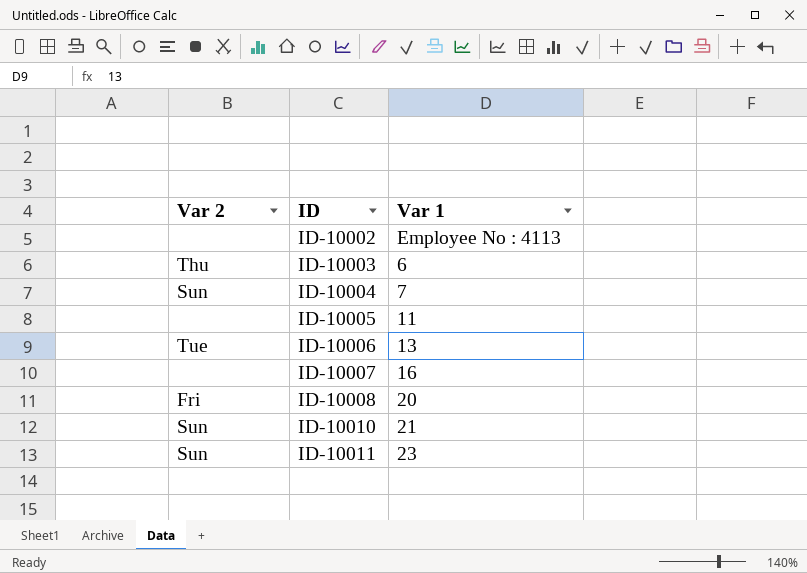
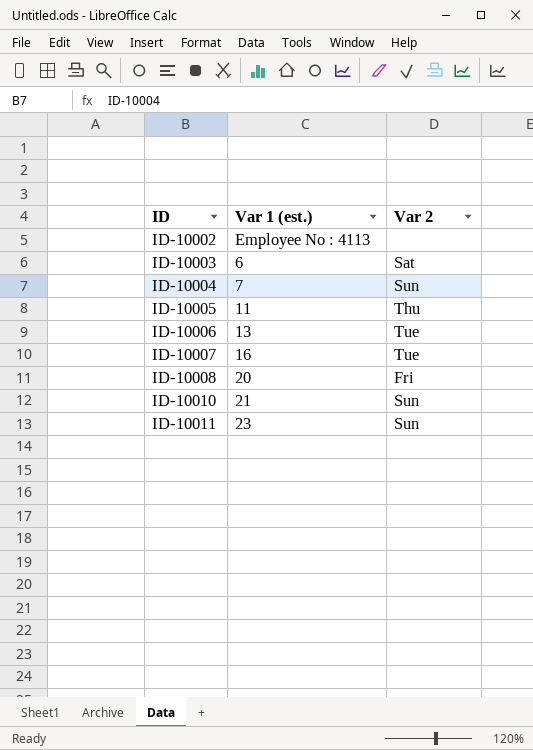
column name: Var 1 -> Var 1 (est.)
column Var 2 | position: 1 -> 3
ID-10003 | Var 2: Thu -> Sat
ID-10005 | Var 2: none -> Thu
ID-10007 | Var 2: none -> Tue

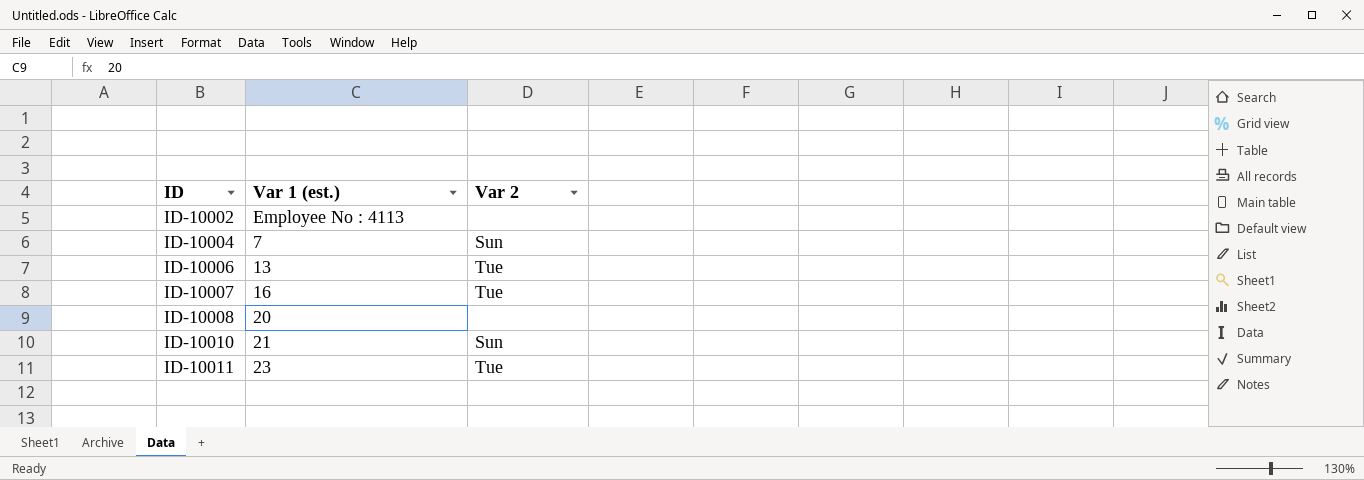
row ID-10003: 6 | Sat -> none
row ID-10005: 11 | Thu -> none
ID-10008 | Var 2: Fri -> none
ID-10011 | Var 2: Sun -> Tue

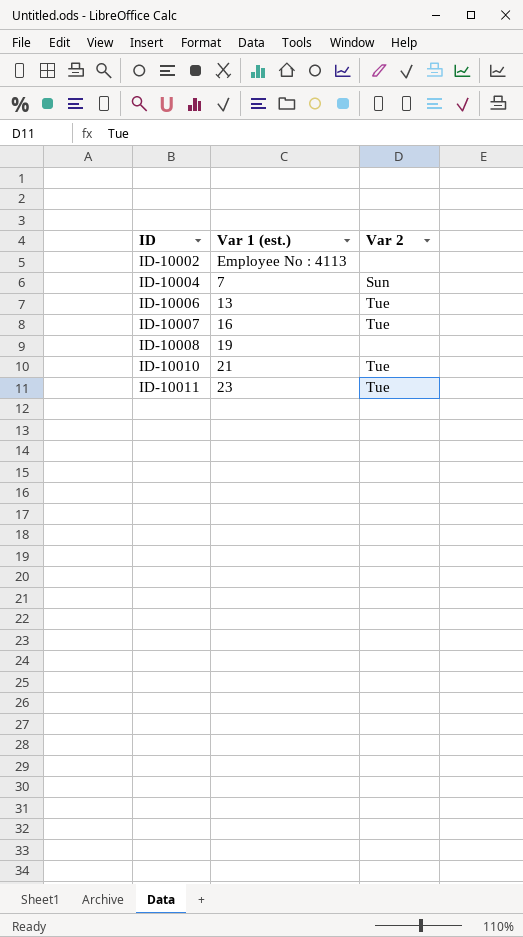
ID-10008 | Var 1 (est.): 20 -> 19
ID-10010 | Var 2: Sun -> Tue

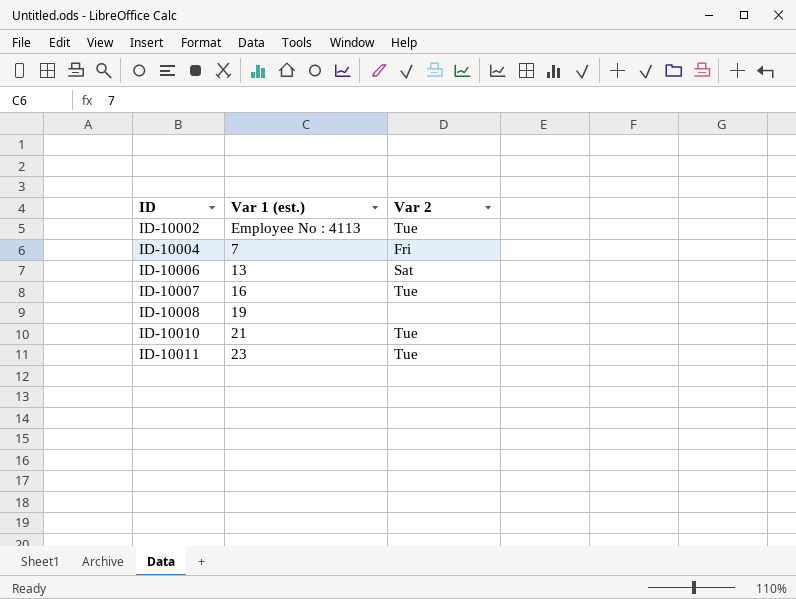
ID-10002 | Var 2: none -> Tue
ID-10004 | Var 2: Sun -> Fri
ID-10006 | Var 2: Tue -> Sat

